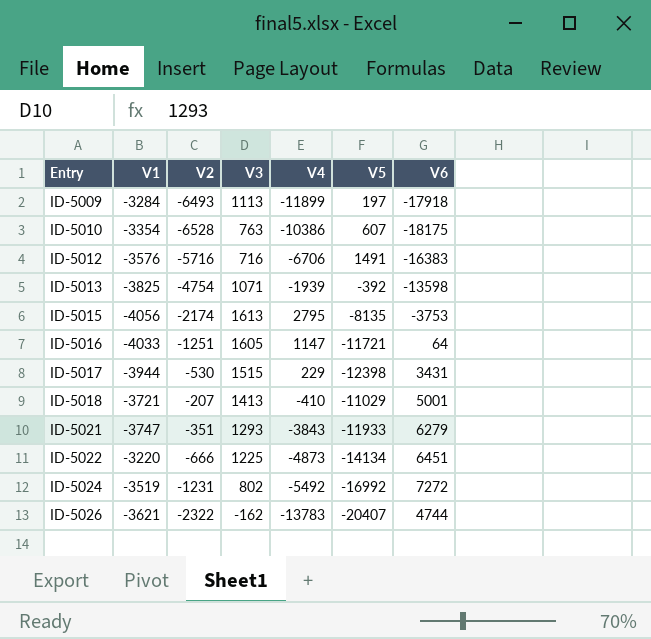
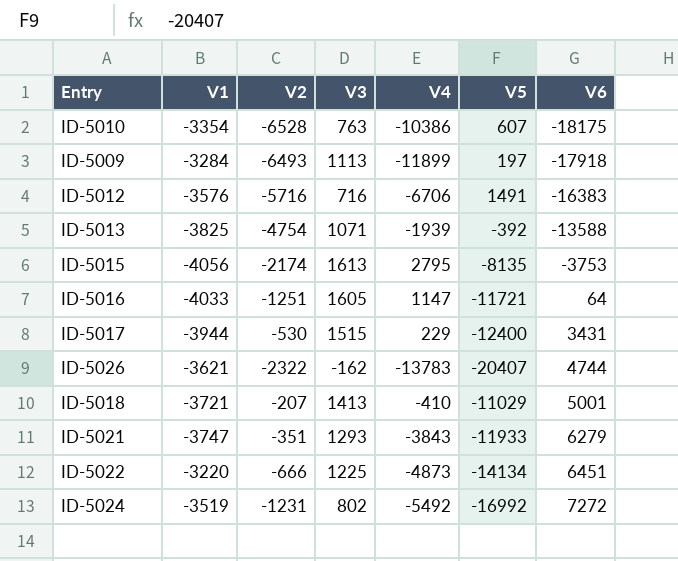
row order: Entry ascending -> V6 ascending
ID-5013 | V6: -13598 -> -13588
ID-5017 | V5: -12398 -> -12400

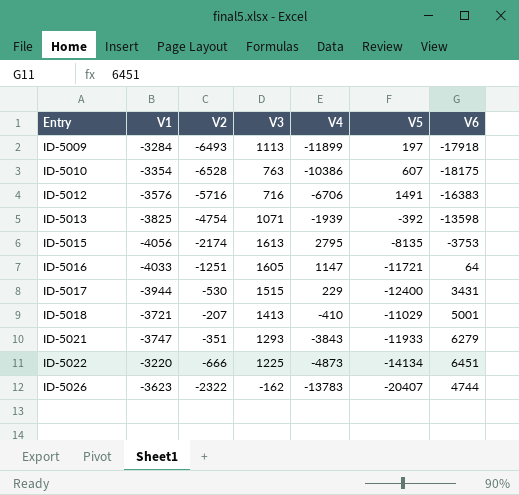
row order: V6 ascending -> Entry ascending
row ID-5024: -3519 | -1231 | 802 | -5492 | -16992 | 7272 -> none
ID-5013 | V6: -13588 -> -13598
ID-5026 | V1: -3621 -> -3623

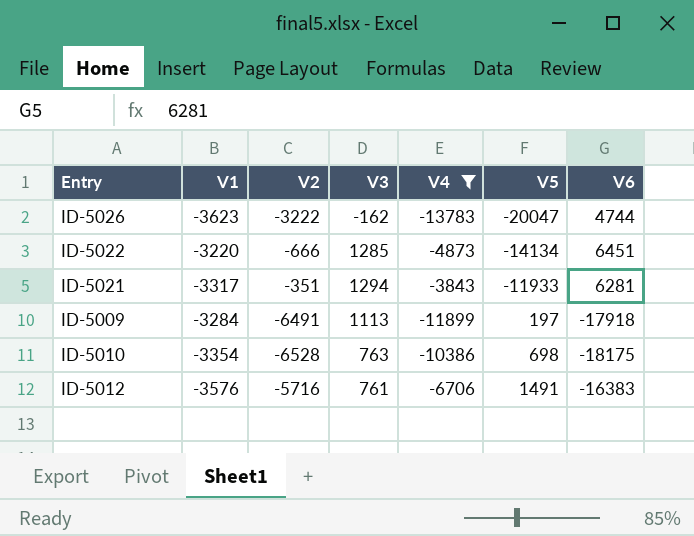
filter: none -> V4 <= -3843
row order: Entry ascending -> V5 ascending
ID-5026 | V2: -2322 -> -3222
ID-5026 | V5: -20407 -> -20047
ID-5022 | V3: 1225 -> 1285
ID-5021 | V1: -3747 -> -3317
ID-5021 | V3: 1293 -> 1294
ID-5021 | V6: 6279 -> 6281
ID-5009 | V2: -6493 -> -6491
ID-5010 | V5: 607 -> 698
ID-5012 | V3: 716 -> 761

